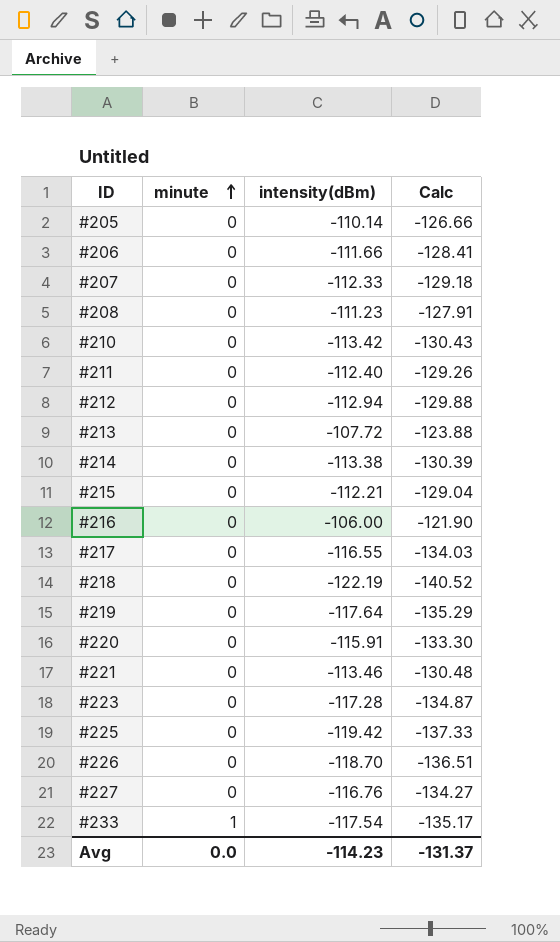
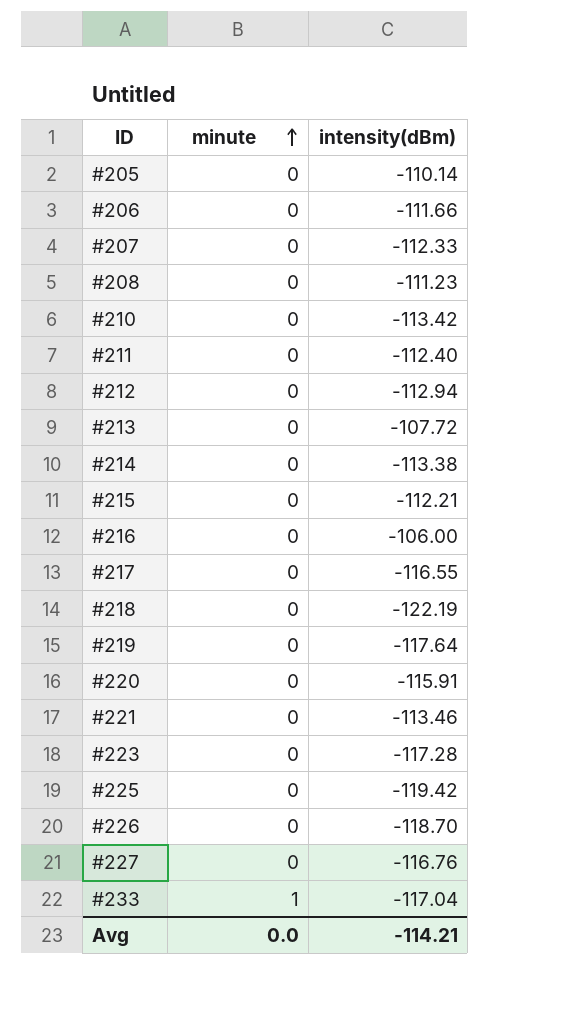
column Calc | formula: [intensity(dBm)] * 1.15 -> none
#233 | intensity(dBm): -117.54 -> -117.04
Avg | intensity(dBm): -114.23 -> -114.21

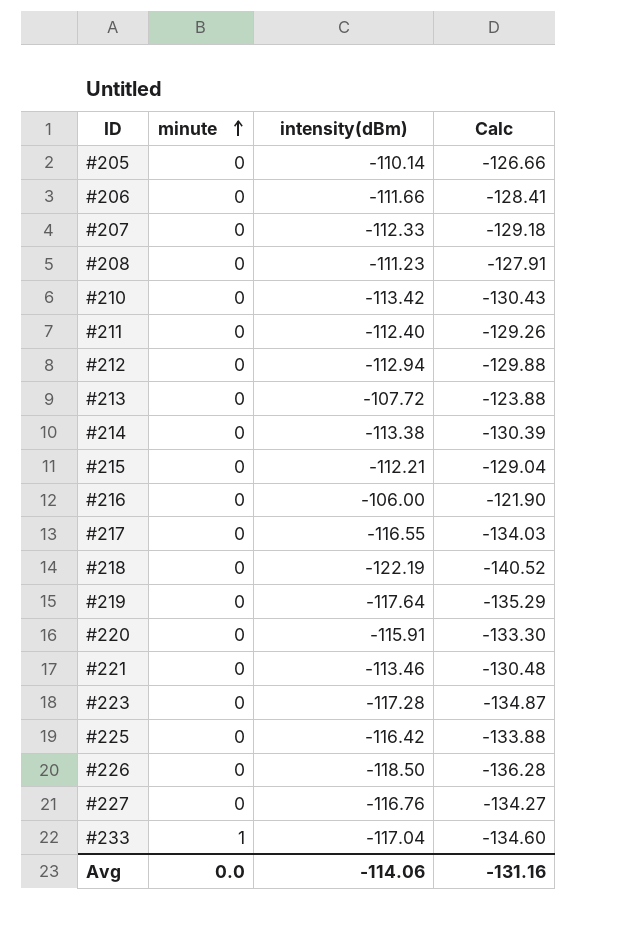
column Calc | formula: none -> [intensity(dBm)] * 1.15
#225 | intensity(dBm): -119.42 -> -116.42
#226 | intensity(dBm): -118.70 -> -118.50
Avg | intensity(dBm): -114.21 -> -114.06

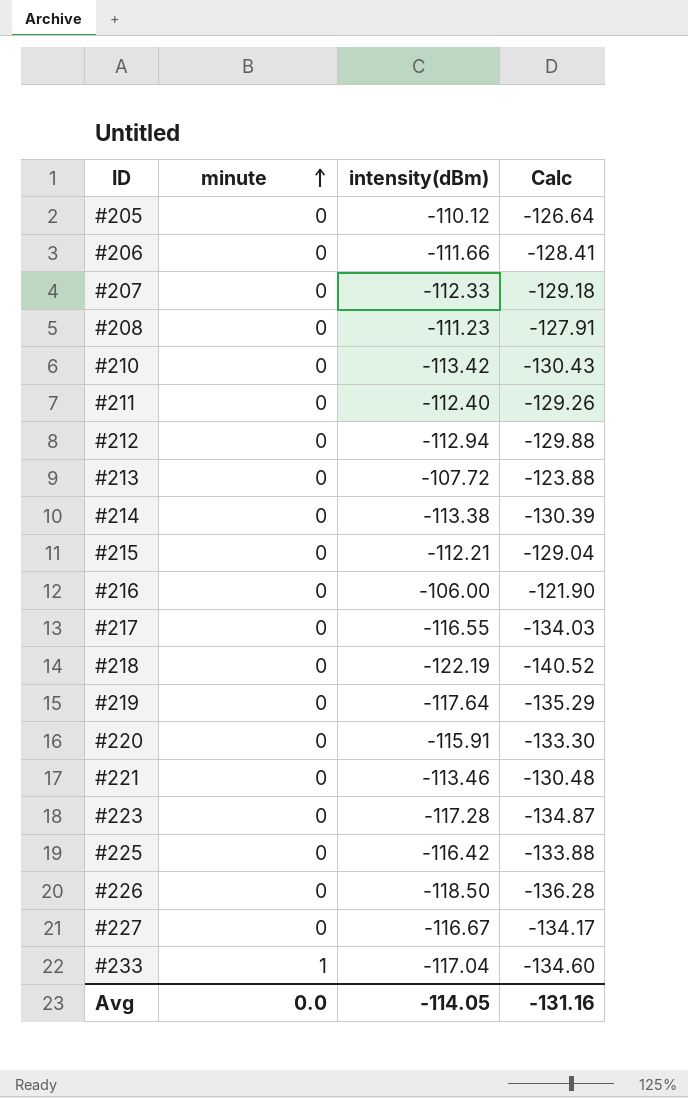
#205 | intensity(dBm): -110.14 -> -110.12
#205 | Calc: -126.66 -> -126.64
#227 | intensity(dBm): -116.76 -> -116.67
#227 | Calc: -134.27 -> -134.17
Avg | intensity(dBm): -114.06 -> -114.05

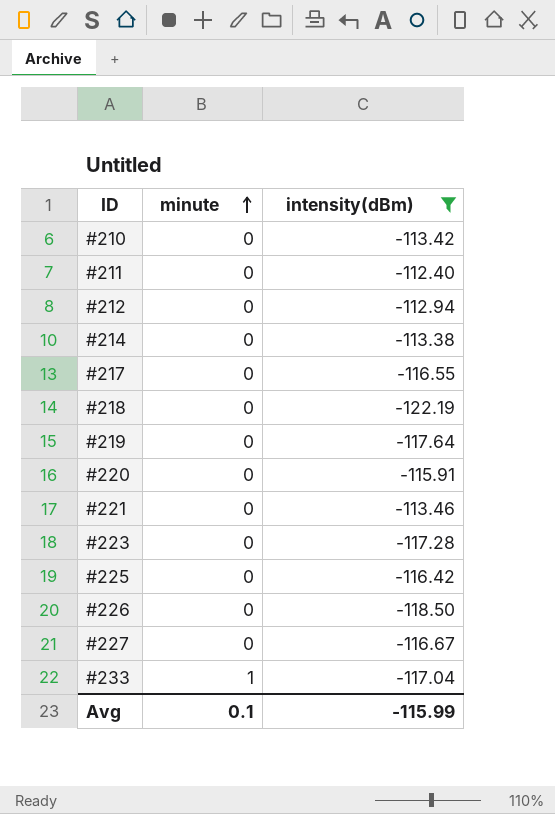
filter: none -> intensity(dBm) <= -112.40
column Calc | formula: [intensity(dBm)] * 1.15 -> none
Avg | minute: 0.0 -> 0.1
Avg | intensity(dBm): -114.05 -> -115.99

